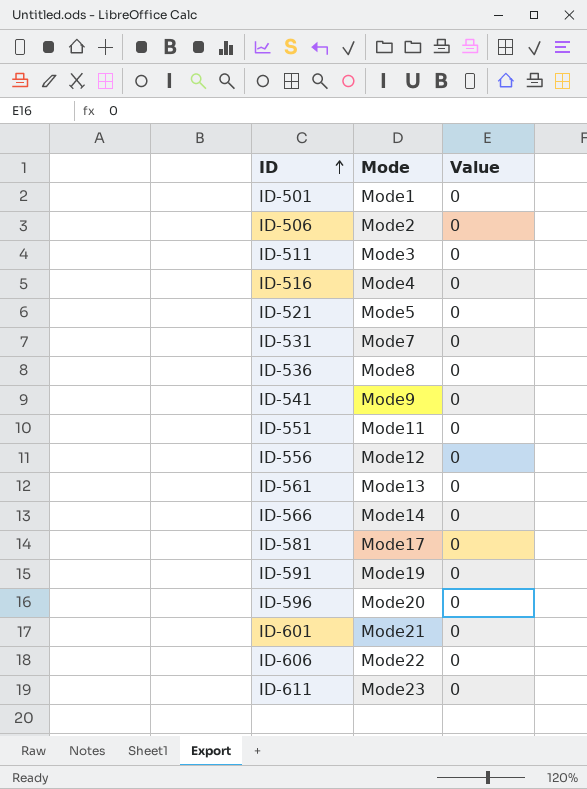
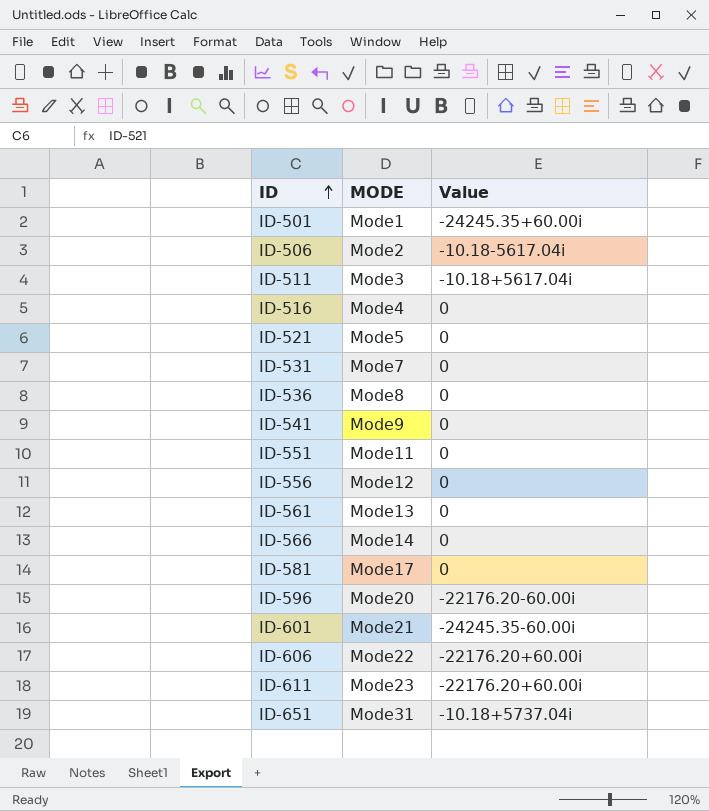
column name: Mode -> MODE
row ID-591: Mode19 | 0 -> none
ID-501 | Value: 0 -> -24245.35+60.00i
ID-506 | Value: 0 -> -10.18-5617.04i
ID-511 | Value: 0 -> -10.18+5617.04i
ID-596 | Value: 0 -> -22176.20-60.00i
ID-601 | Value: 0 -> -24245.35-60.00i
ID-606 | Value: 0 -> -22176.20+60.00i
ID-611 | Value: 0 -> -22176.20+60.00i
row ID-651: none -> Mode31 | -10.18+5737.04i

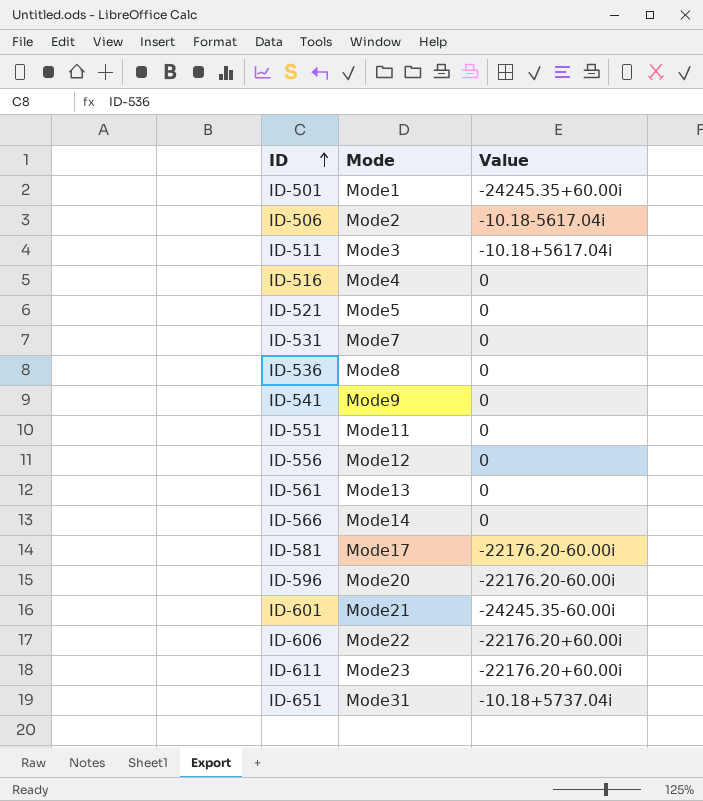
column name: MODE -> Mode
ID-581 | Value: 0 -> -22176.20-60.00i

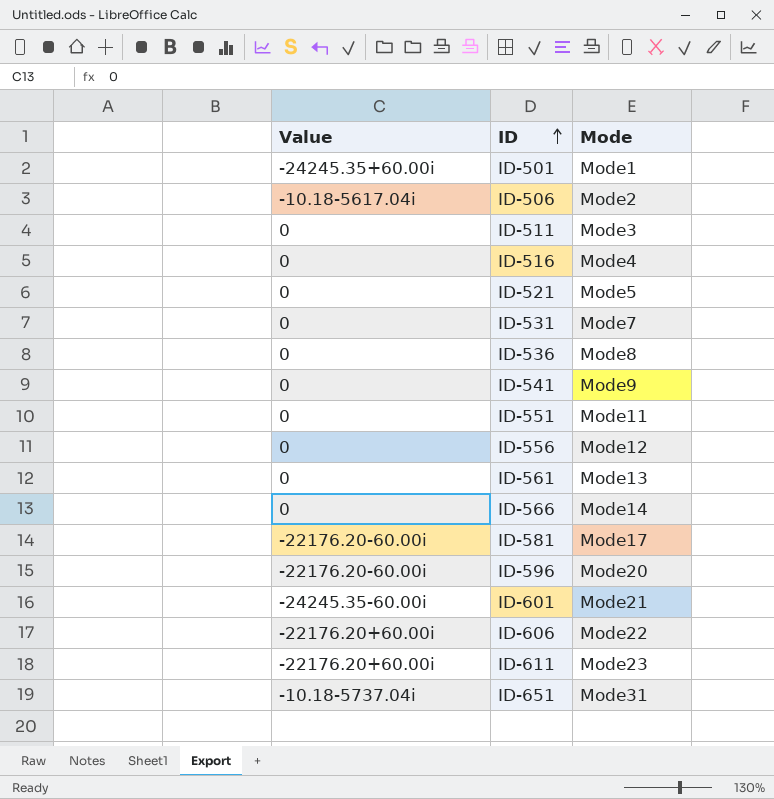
column Value | position: 3 -> 1
ID-511 | Value: -10.18+5617.04i -> 0
ID-651 | Value: -10.18+5737.04i -> -10.18-5737.04i

